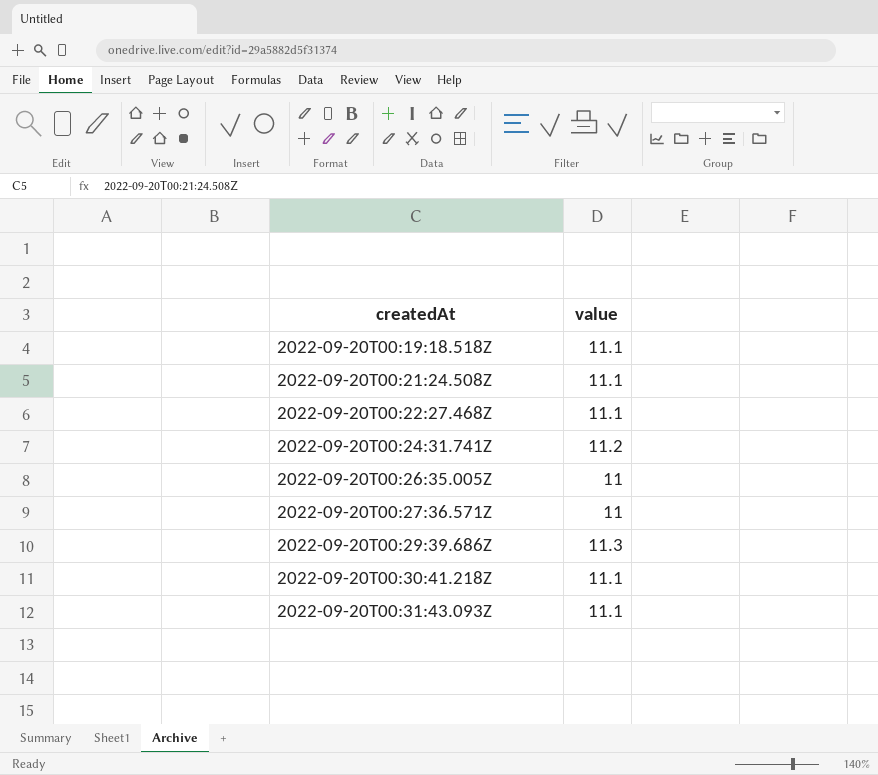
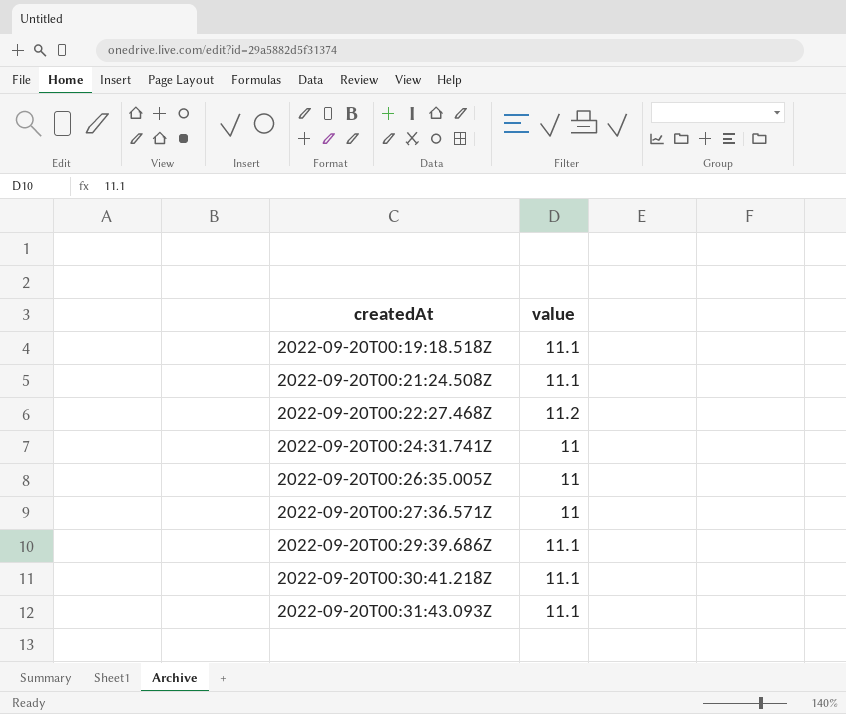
2022-09-20T00:22:27.468Z | value: 11.1 -> 11.2
2022-09-20T00:24:31.741Z | value: 11.2 -> 11
2022-09-20T00:29:39.686Z | value: 11.3 -> 11.1

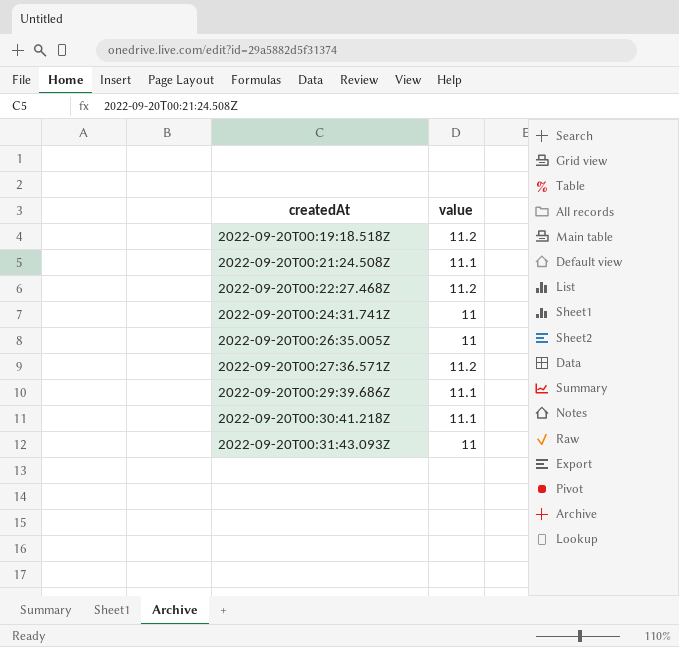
2022-09-20T00:19:18.518Z | value: 11.1 -> 11.2
2022-09-20T00:27:36.571Z | value: 11 -> 11.2
2022-09-20T00:31:43.093Z | value: 11.1 -> 11

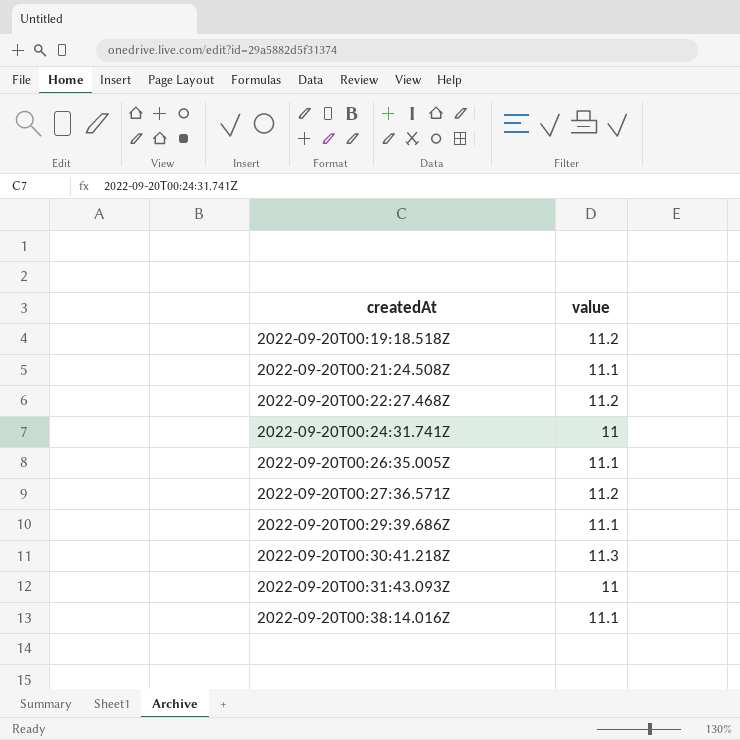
2022-09-20T00:26:35.005Z | value: 11 -> 11.1
2022-09-20T00:30:41.218Z | value: 11.1 -> 11.3
row 2022-09-20T00:38:14.016Z: none -> 11.1

